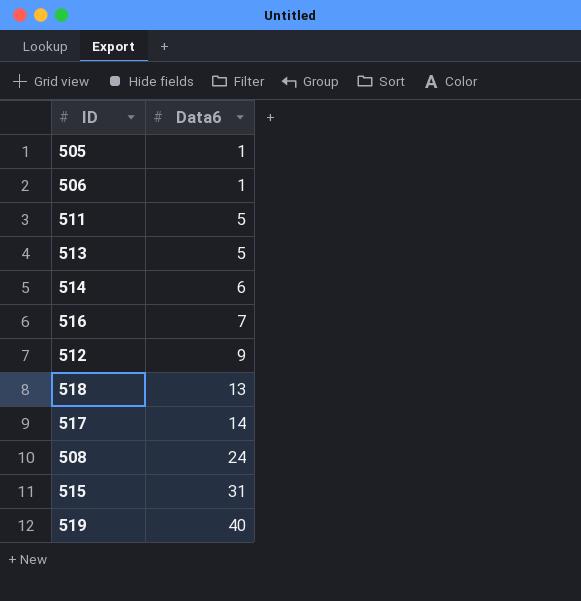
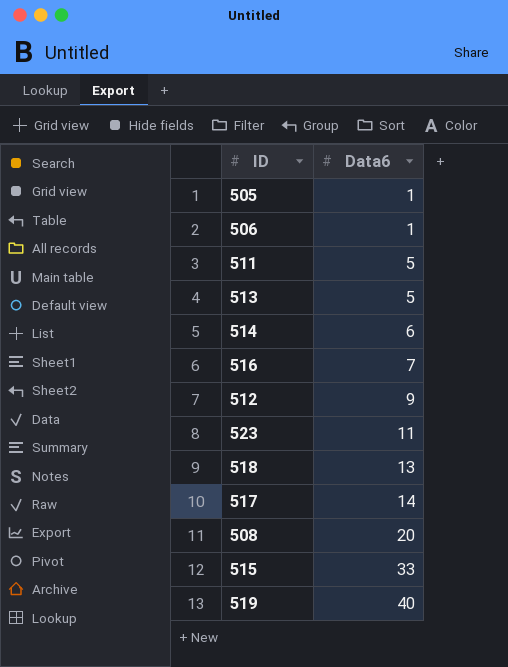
row 523: none -> 11
508 | Data6: 24 -> 20
515 | Data6: 31 -> 33

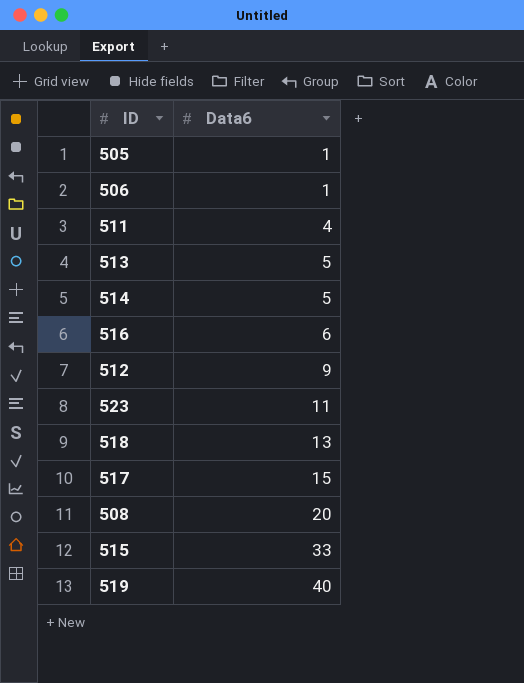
511 | Data6: 5 -> 4
514 | Data6: 6 -> 5
516 | Data6: 7 -> 6
517 | Data6: 14 -> 15

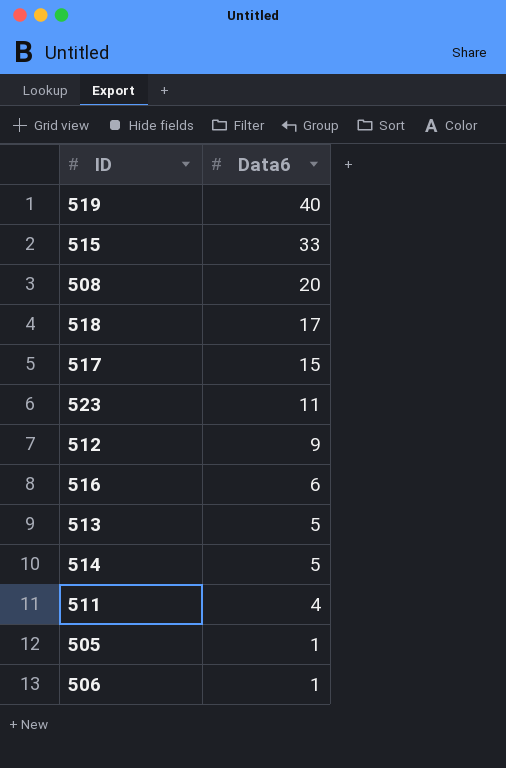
row order: Data6 ascending -> Data6 descending
518 | Data6: 13 -> 17

